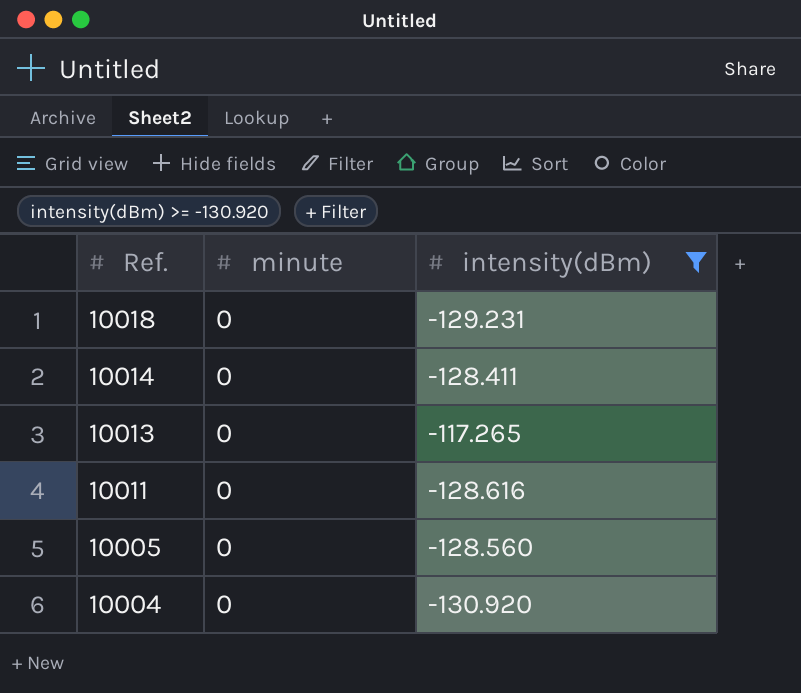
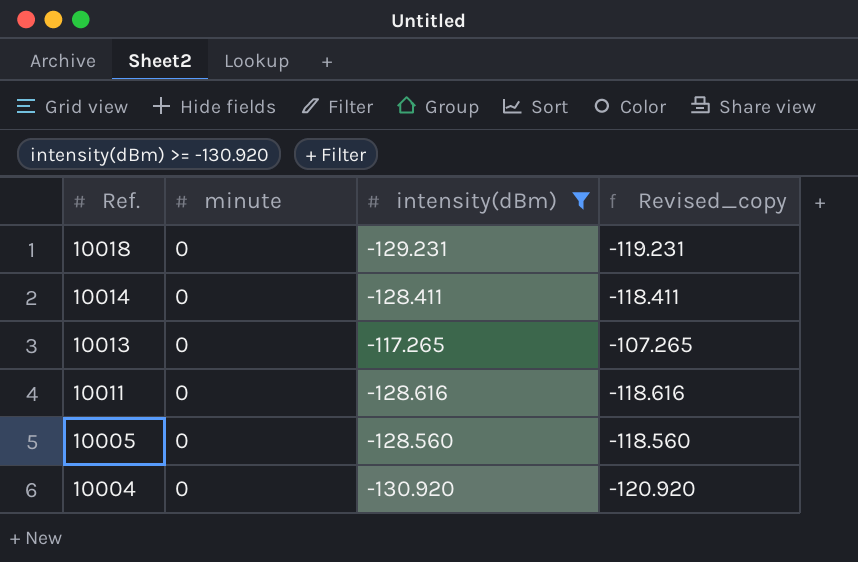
column Revised_copy | formula: none -> [intensity(dBm)] + 10

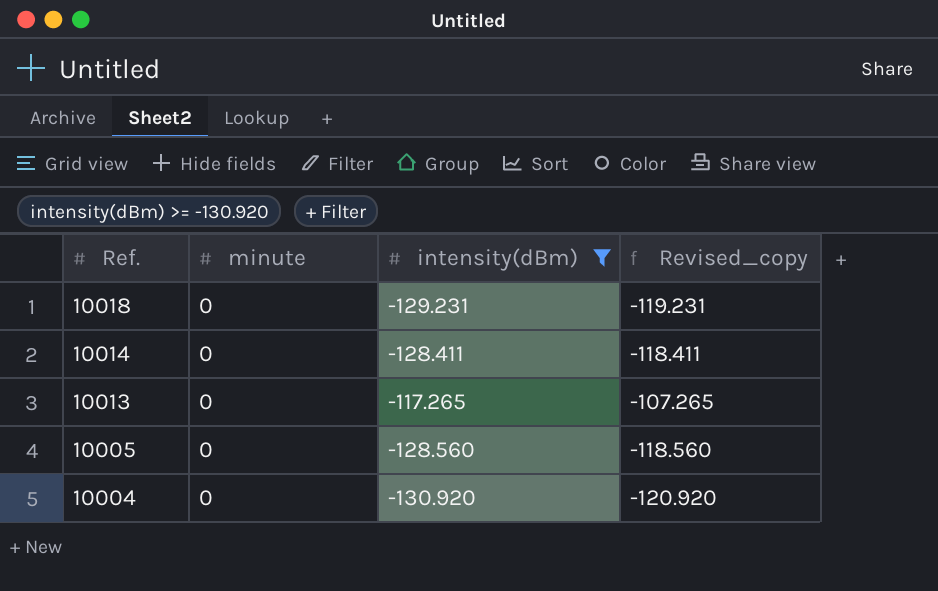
row 10011: 0 | -128.616 | -118.616 -> none

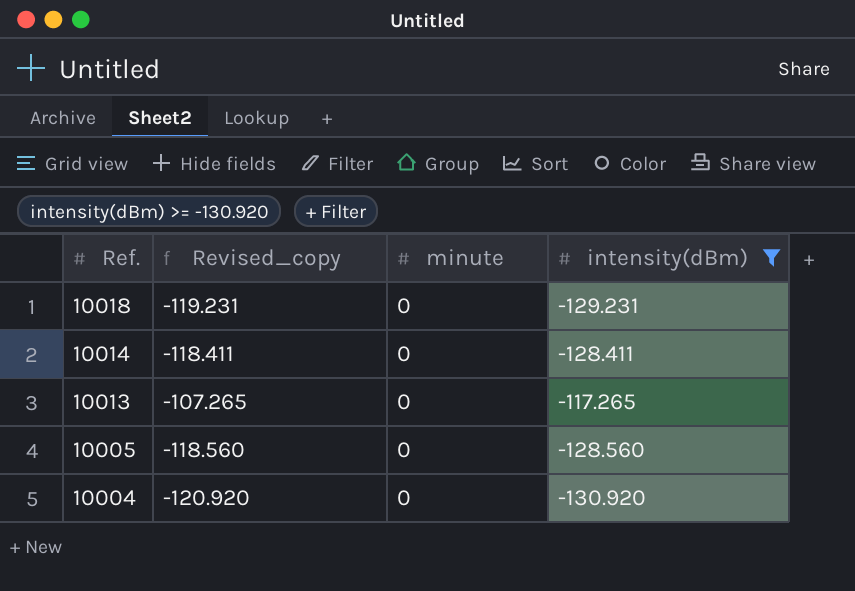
column Revised_copy | position: 4 -> 2

